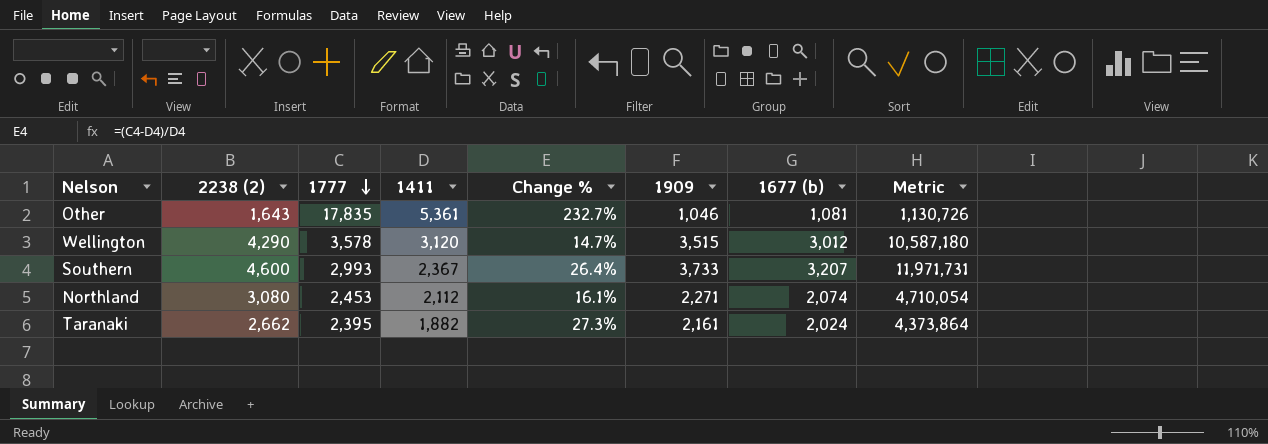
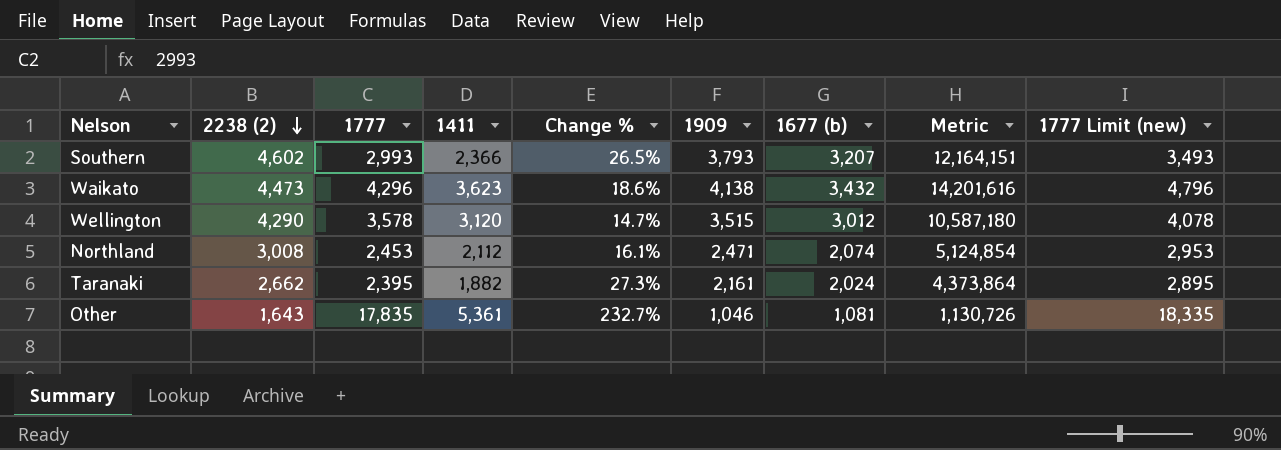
row order: 1777 descending -> 2238 (2) descending
column 1777 Limit (new) | formula: none -> [1777] + 500
Southern | 2238 (2): 4,600 -> 4,602
Southern | 1411: 2,367 -> 2,366
Southern | Change %: 26.4% -> 26.5%
Southern | 1909: 3,733 -> 3,793
Southern | Metric: 11,971,731 -> 12,164,151
row Waikato: none -> 4,473 | 4,296 | 3,623 | 18.6% | 4,138 | 3,432 | 14,201,616 | 4,796
Northland | 2238 (2): 3,080 -> 3,008
Northland | 1909: 2,271 -> 2,471
Northland | Metric: 4,710,054 -> 5,124,854

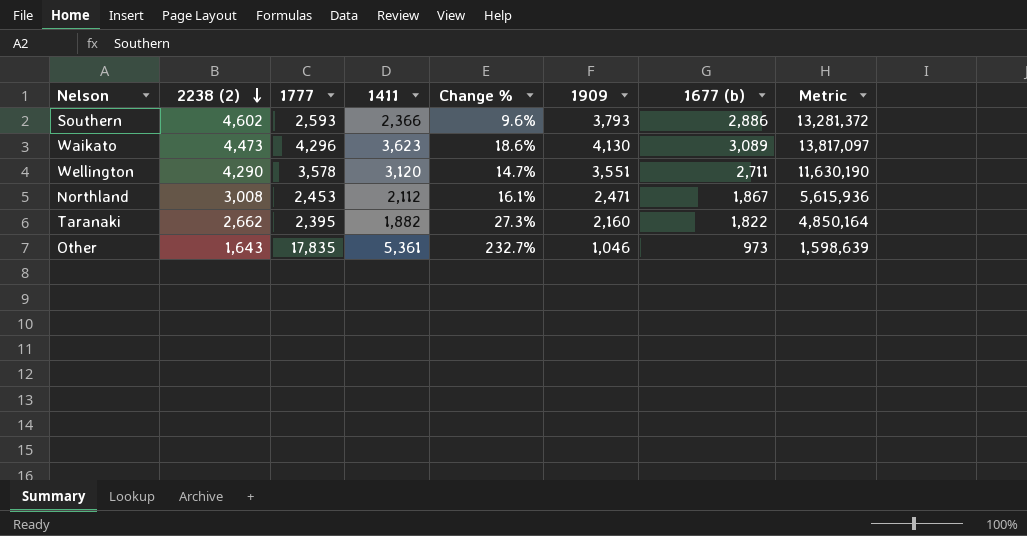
column 1777 Limit (new) | formula: [1777] + 500 -> none
column Metric | formula: [1909] * [1677 (b)] -> [2238 (2)] * [1677 (b)]
Southern | 1777: 2,993 -> 2,593
Southern | Change %: 26.5% -> 9.6%
Southern | 1677 (b): 3,207 -> 2,886
Waikato | 1909: 4,138 -> 4,130
Waikato | 1677 (b): 3,432 -> 3,089
Wellington | 1909: 3,515 -> 3,551
Wellington | 1677 (b): 3,012 -> 2,711
Northland | 1677 (b): 2,074 -> 1,867
Taranaki | 1909: 2,161 -> 2,160
Taranaki | 1677 (b): 2,024 -> 1,822
Other | 1677 (b): 1,081 -> 973

